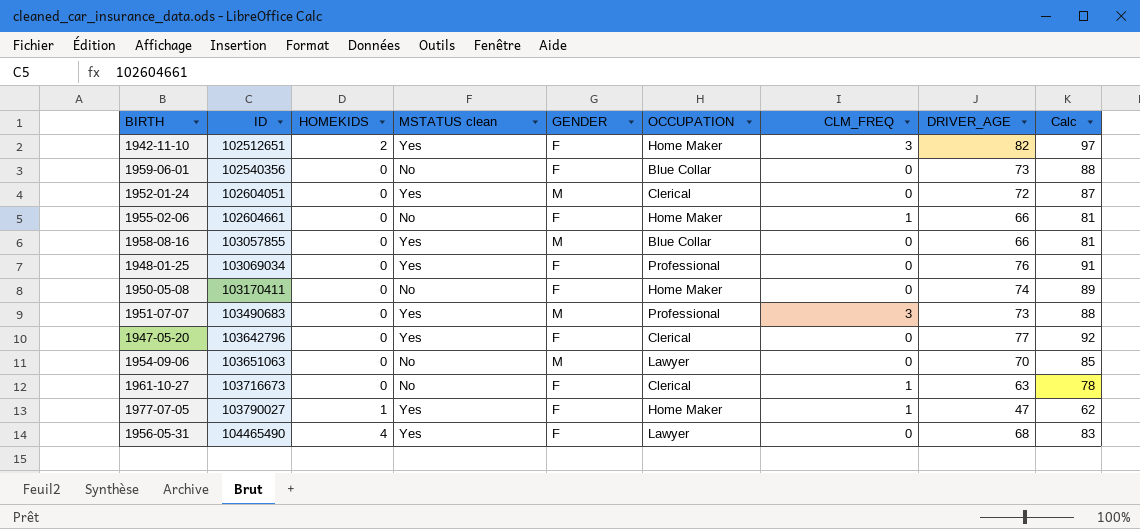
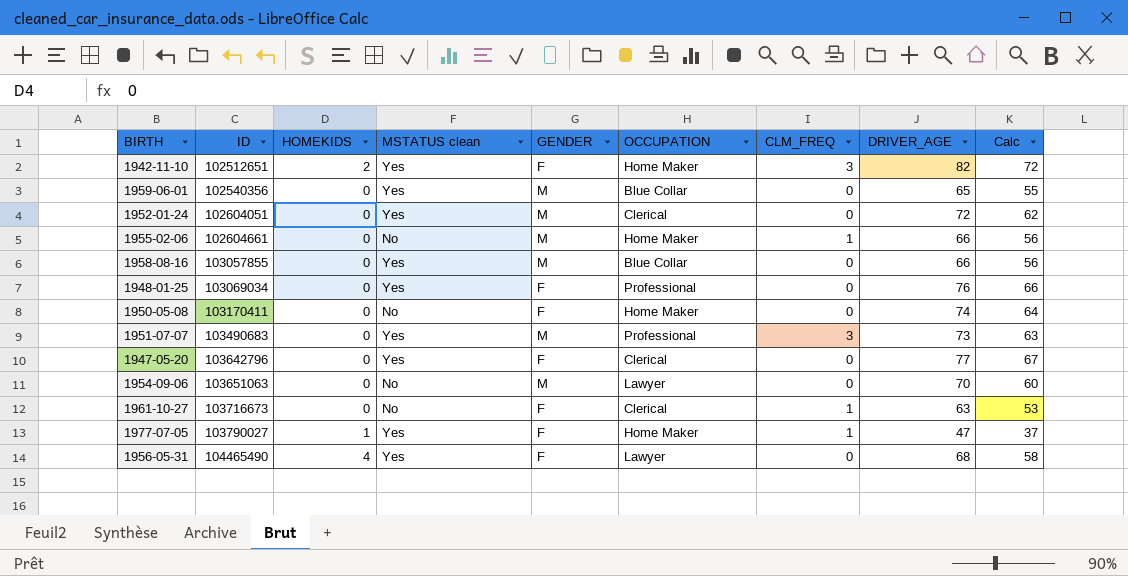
column Calc | formula: [DRIVER_AGE] + 15 -> [DRIVER_AGE] - 10
1959-06-01 | MSTATUS clean: No -> Yes
1959-06-01 | GENDER: F -> M
1959-06-01 | DRIVER_AGE: 73 -> 65
1955-02-06 | GENDER: F -> M

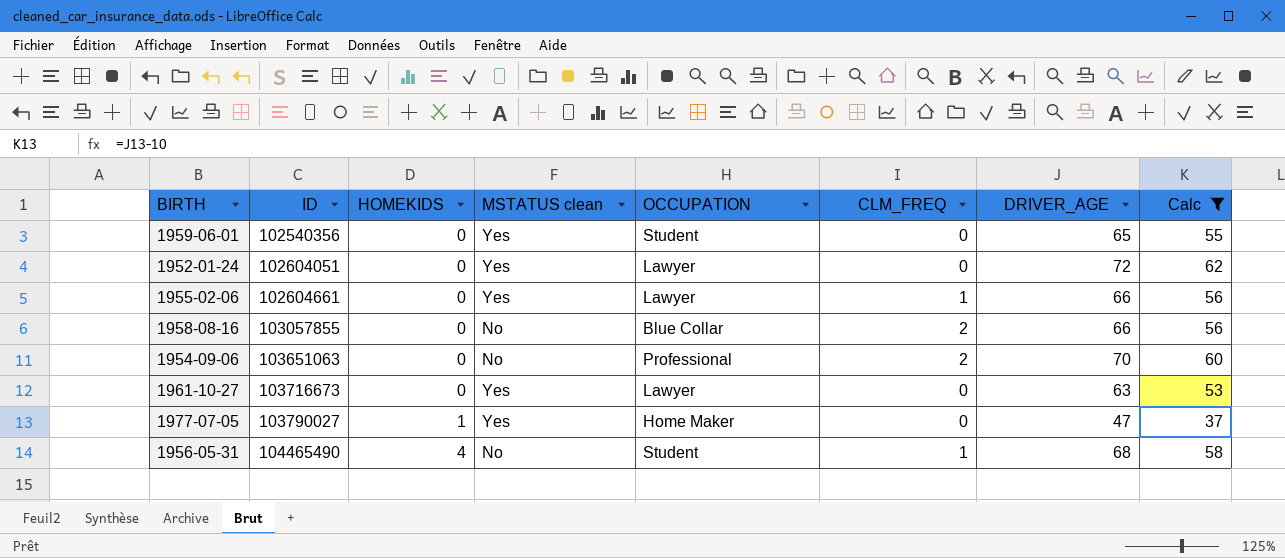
filter: none -> Calc <= 62
column GENDER | position: 5 -> none
1959-06-01 | OCCUPATION: Blue Collar -> Student
1952-01-24 | OCCUPATION: Clerical -> Lawyer
1955-02-06 | MSTATUS clean: No -> Yes
1955-02-06 | OCCUPATION: Home Maker -> Lawyer
1958-08-16 | MSTATUS clean: Yes -> No
1958-08-16 | CLM_FREQ: 0 -> 2
1954-09-06 | OCCUPATION: Lawyer -> Professional
1954-09-06 | CLM_FREQ: 0 -> 2
1961-10-27 | MSTATUS clean: No -> Yes
1961-10-27 | OCCUPATION: Clerical -> Lawyer
1961-10-27 | CLM_FREQ: 1 -> 0
1977-07-05 | CLM_FREQ: 1 -> 0
1956-05-31 | MSTATUS clean: Yes -> No
1956-05-31 | OCCUPATION: Lawyer -> Student
1956-05-31 | CLM_FREQ: 0 -> 1

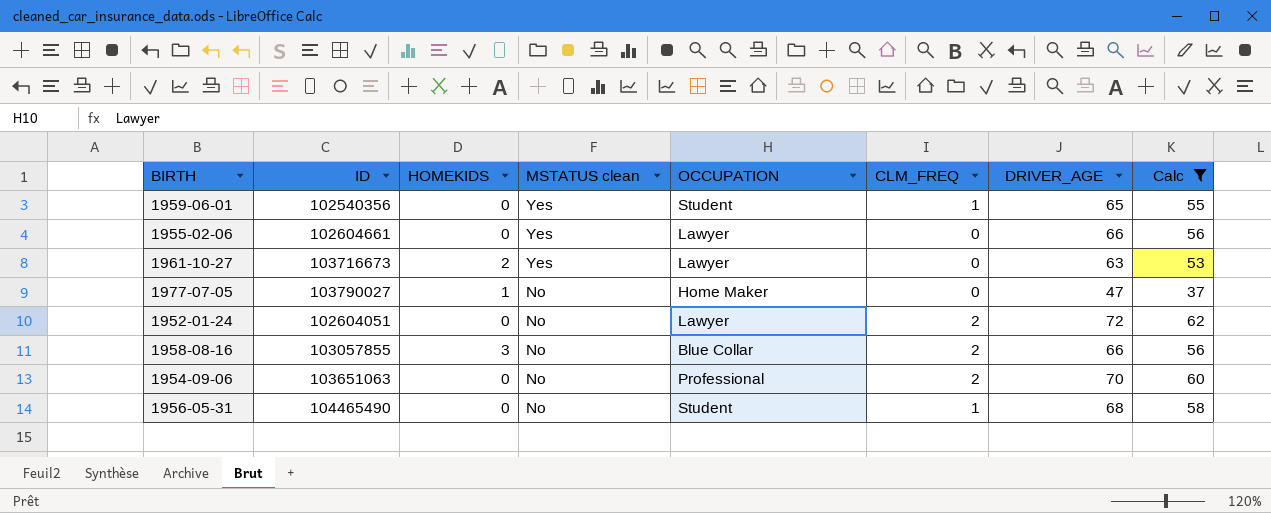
row order: ID ascending -> MSTATUS clean descending
1959-06-01 | CLM_FREQ: 0 -> 1
1955-02-06 | CLM_FREQ: 1 -> 0
1961-10-27 | HOMEKIDS: 0 -> 2
1977-07-05 | MSTATUS clean: Yes -> No
1952-01-24 | MSTATUS clean: Yes -> No
1952-01-24 | CLM_FREQ: 0 -> 2
1958-08-16 | HOMEKIDS: 0 -> 3
1956-05-31 | HOMEKIDS: 4 -> 0

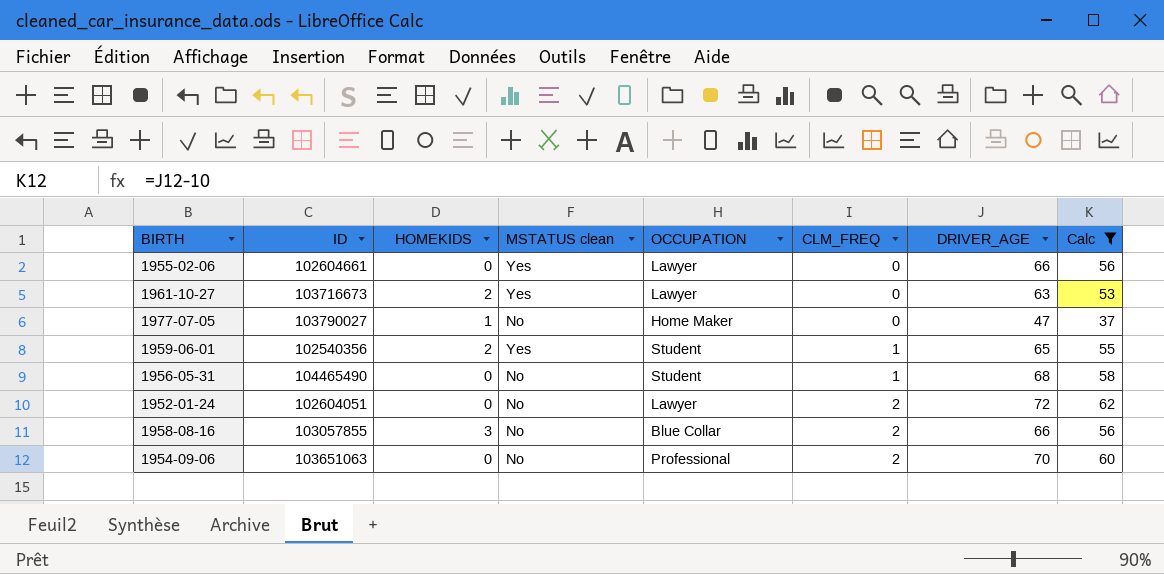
row order: MSTATUS clean descending -> CLM_FREQ ascending
1959-06-01 | HOMEKIDS: 0 -> 2

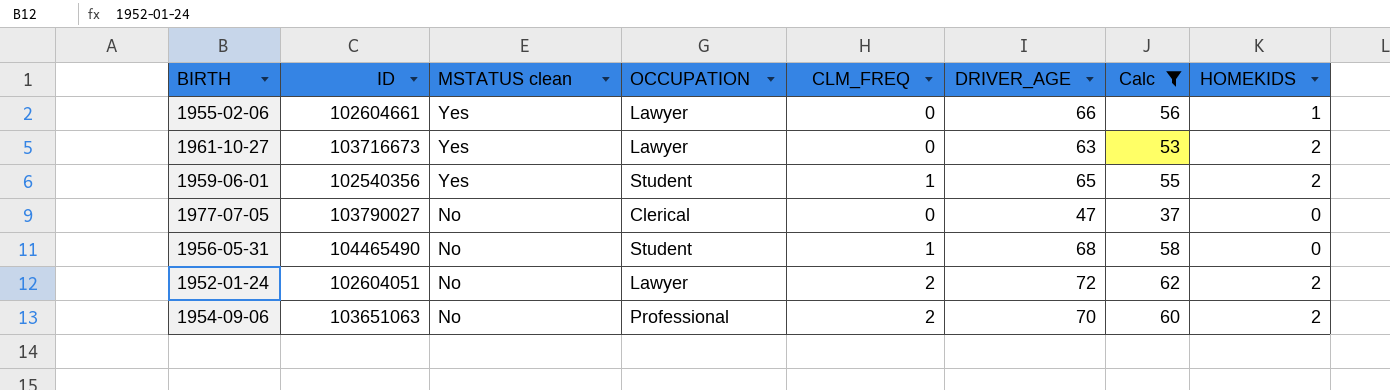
row order: CLM_FREQ ascending -> MSTATUS clean descending
column HOMEKIDS | position: 3 -> 8
row 1958-08-16: 103057855 | 3 | No | Blue Collar | 2 | 66 | 56 -> none
1955-02-06 | HOMEKIDS: 0 -> 1
1977-07-05 | OCCUPATION: Home Maker -> Clerical
1977-07-05 | HOMEKIDS: 1 -> 0
1952-01-24 | HOMEKIDS: 0 -> 2
1954-09-06 | HOMEKIDS: 0 -> 2

